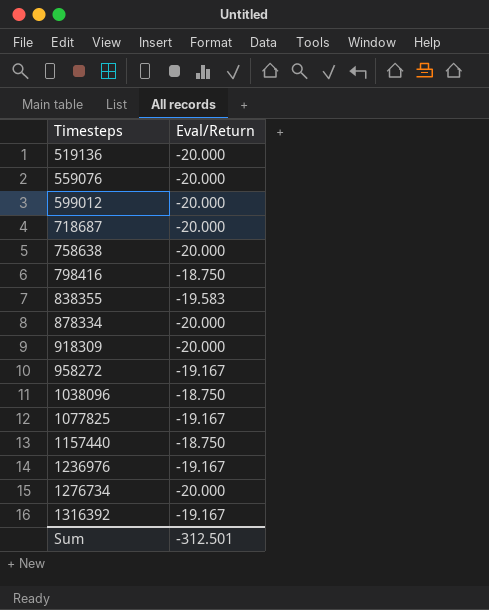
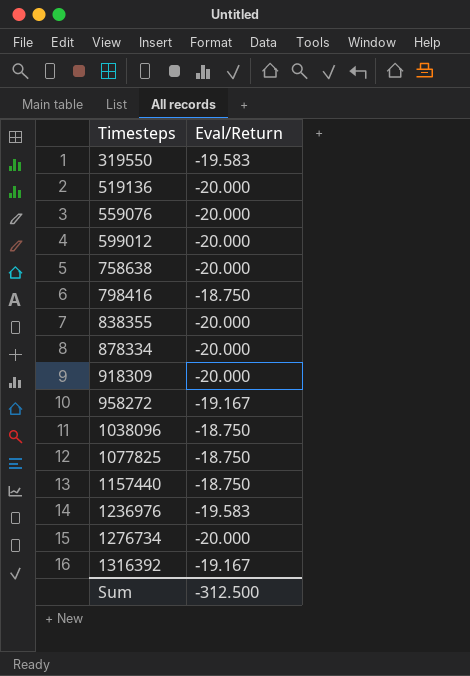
row 718687: -20.000 -> none
row 319550: none -> -19.583
838355 | Eval/Return: -19.583 -> -20.000
1077825 | Eval/Return: -19.167 -> -18.750
1236976 | Eval/Return: -19.167 -> -19.583
Sum | Eval/Return: -312.501 -> -312.500

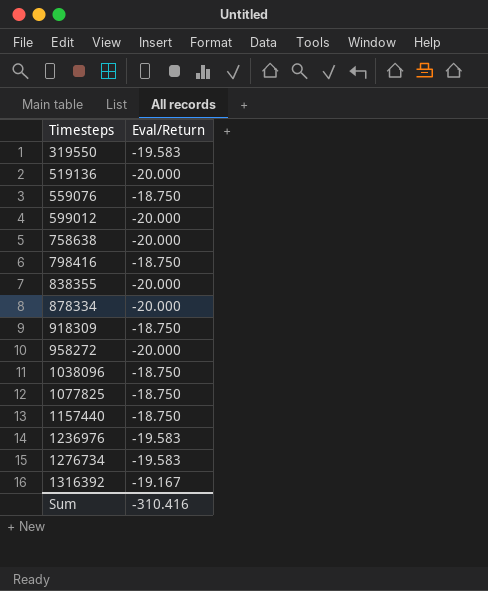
559076 | Eval/Return: -20.000 -> -18.750
918309 | Eval/Return: -20.000 -> -18.750
958272 | Eval/Return: -19.167 -> -20.000
1276734 | Eval/Return: -20.000 -> -19.583
Sum | Eval/Return: -312.500 -> -310.416

